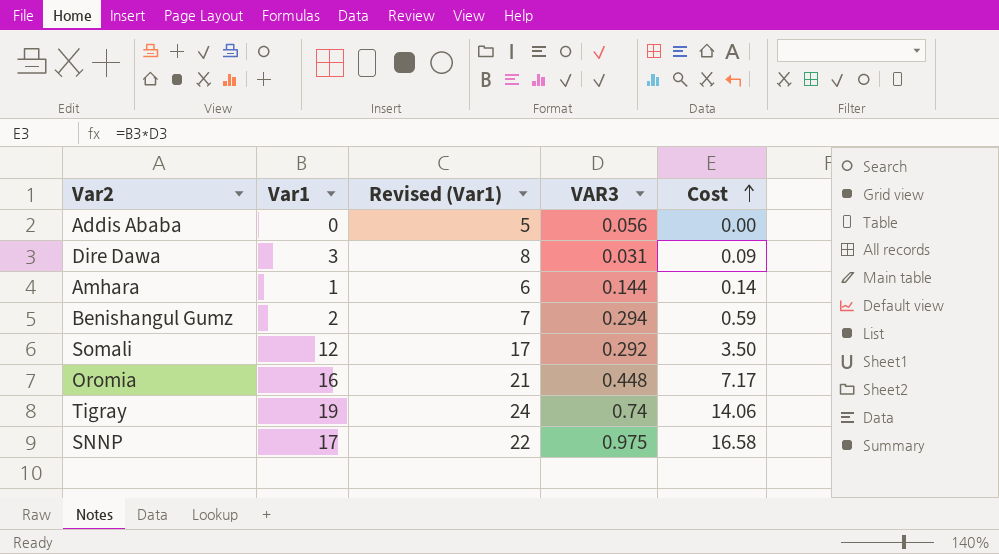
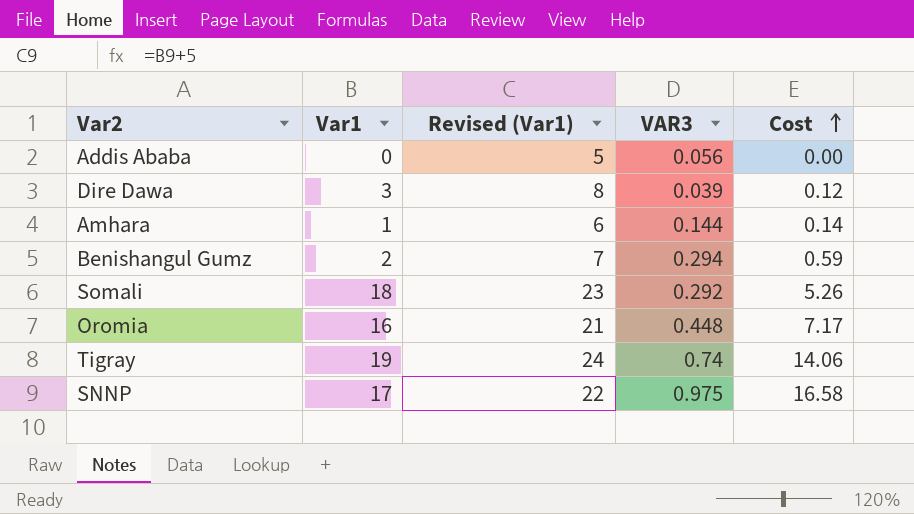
Dire Dawa | VAR3: 0.031 -> 0.039
Dire Dawa | Cost: 0.09 -> 0.12
Somali | Var1: 12 -> 18
Somali | Revised (Var1): 17 -> 23
Somali | Cost: 3.50 -> 5.26

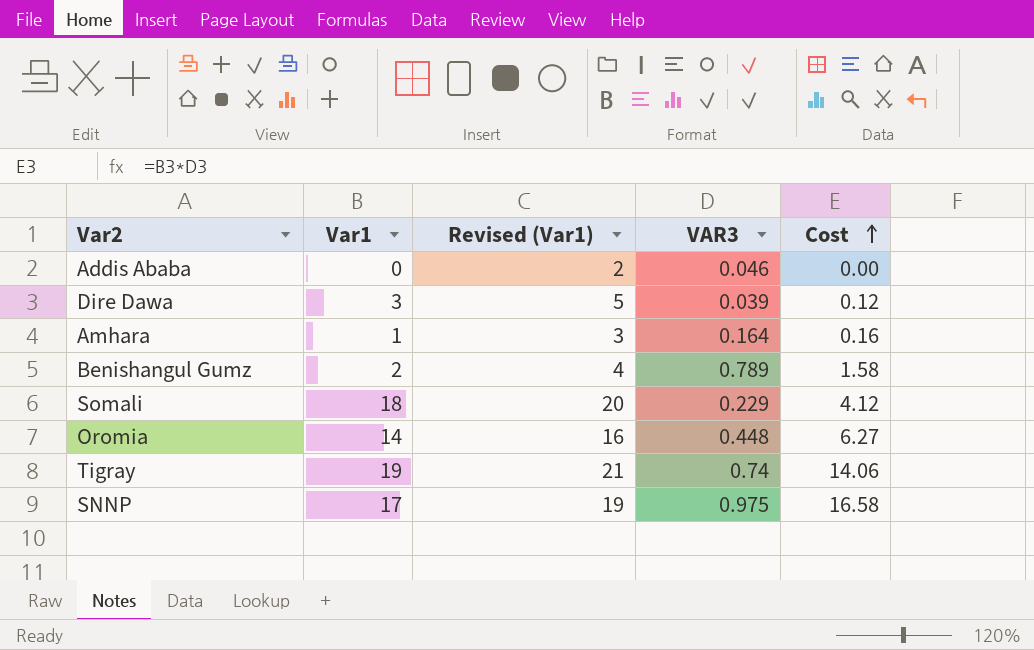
column Revised (Var1) | formula: [Var1] + 5 -> [Var1] + 2
Addis Ababa | VAR3: 0.056 -> 0.046
Amhara | VAR3: 0.144 -> 0.164
Amhara | Cost: 0.14 -> 0.16
Benishangul Gumz | VAR3: 0.294 -> 0.789
Benishangul Gumz | Cost: 0.59 -> 1.58
Somali | VAR3: 0.292 -> 0.229
Somali | Cost: 5.26 -> 4.12
Oromia | Var1: 16 -> 14
Oromia | Cost: 7.17 -> 6.27

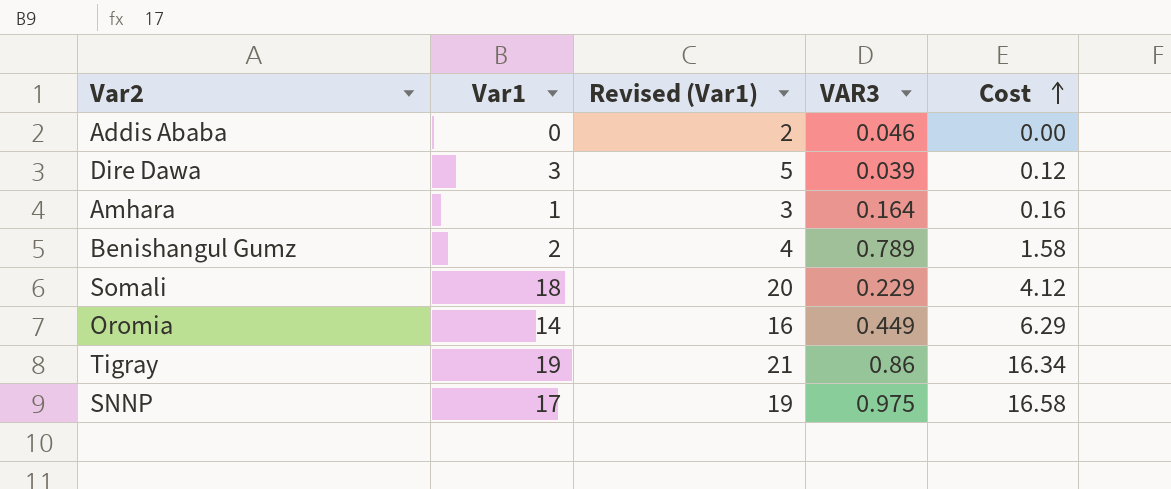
Oromia | VAR3: 0.448 -> 0.449
Oromia | Cost: 6.27 -> 6.29
Tigray | VAR3: 0.74 -> 0.86
Tigray | Cost: 14.06 -> 16.34

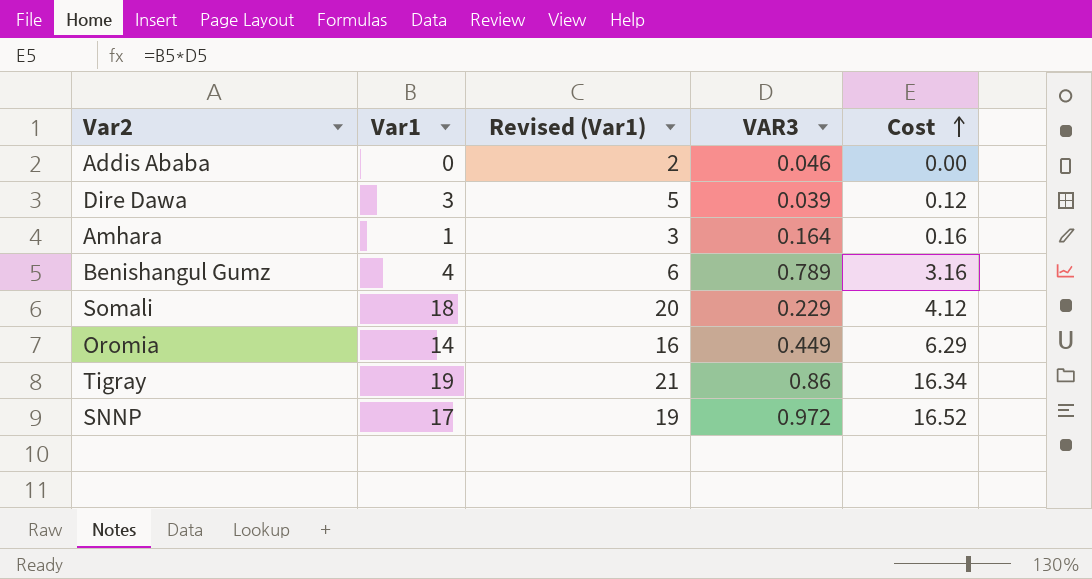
Benishangul Gumz | Var1: 2 -> 4
Benishangul Gumz | Revised (Var1): 4 -> 6
Benishangul Gumz | Cost: 1.58 -> 3.16
SNNP | VAR3: 0.975 -> 0.972
SNNP | Cost: 16.58 -> 16.52

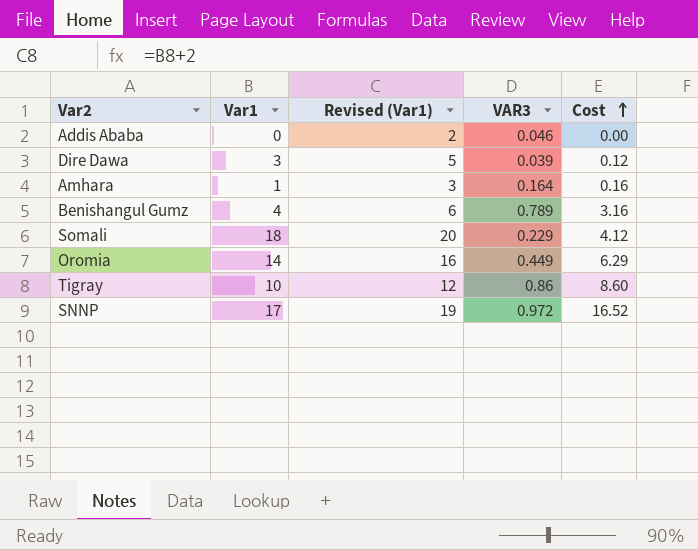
Tigray | Var1: 19 -> 10
Tigray | Revised (Var1): 21 -> 12
Tigray | Cost: 16.34 -> 8.60

